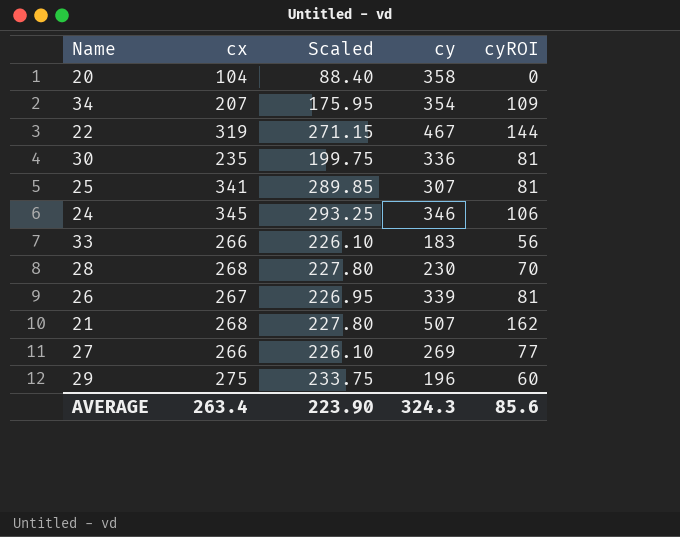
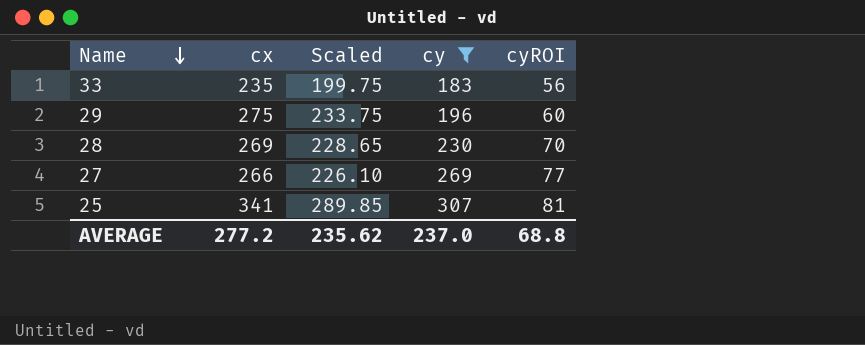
filter: none -> cy <= 307
row order: none -> Name descending
33 | cx: 266 -> 235
33 | Scaled: 226.10 -> 199.75
28 | cx: 268 -> 269
28 | Scaled: 227.80 -> 228.65
AVERAGE | cx: 263.4 -> 277.2
AVERAGE | Scaled: 223.90 -> 235.62
AVERAGE | cy: 324.3 -> 237.0
AVERAGE | cyROI: 85.6 -> 68.8

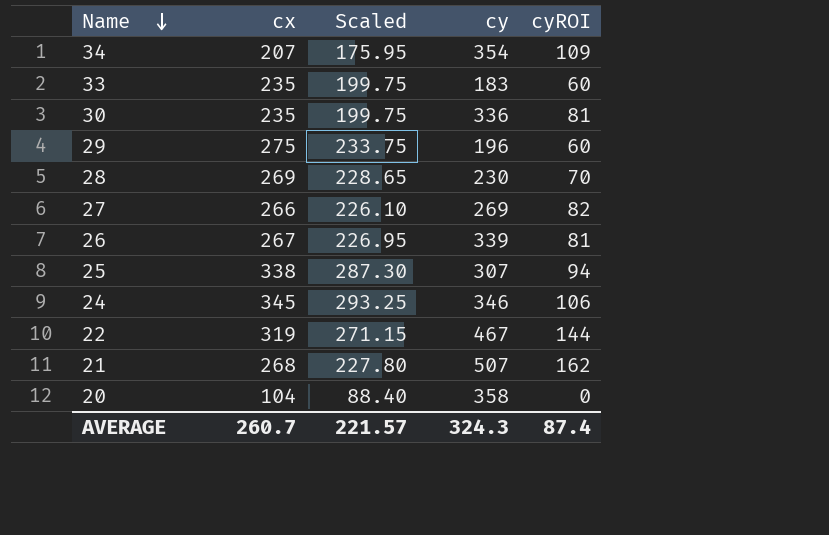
filter: cy <= 307 -> none
33 | cyROI: 56 -> 60
27 | cyROI: 77 -> 82
25 | cx: 341 -> 338
25 | Scaled: 289.85 -> 287.30
25 | cyROI: 81 -> 94
AVERAGE | cx: 277.2 -> 260.7
AVERAGE | Scaled: 235.62 -> 221.57
AVERAGE | cy: 237.0 -> 324.3
AVERAGE | cyROI: 68.8 -> 87.4

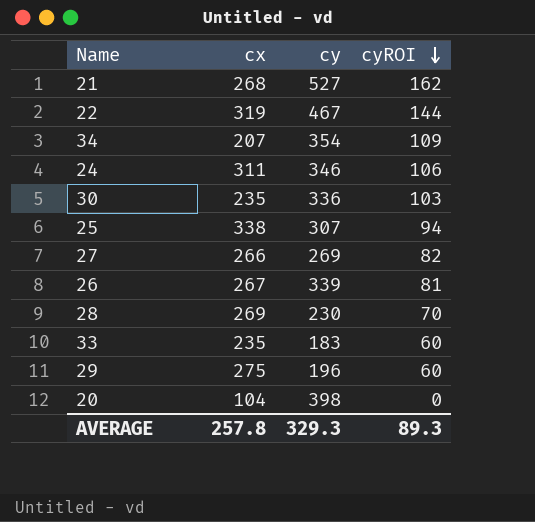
row order: Name descending -> cyROI descending
column Scaled | formula: [cx] * 0.85 -> none
21 | cy: 507 -> 527
24 | cx: 345 -> 311
30 | cyROI: 81 -> 103
20 | cy: 358 -> 398
AVERAGE | cx: 260.7 -> 257.8
AVERAGE | cy: 324.3 -> 329.3
AVERAGE | cyROI: 87.4 -> 89.3

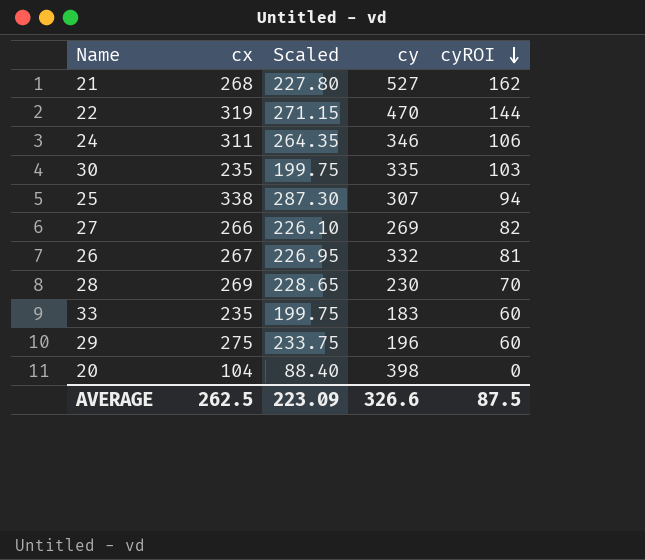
column Scaled | formula: none -> [cx] * 0.85
row 34: 207 | 354 | 109 -> none
22 | cy: 467 -> 470
30 | cy: 336 -> 335
26 | cy: 339 -> 332
AVERAGE | cx: 257.8 -> 262.5
AVERAGE | cy: 329.3 -> 326.6
AVERAGE | cyROI: 89.3 -> 87.5

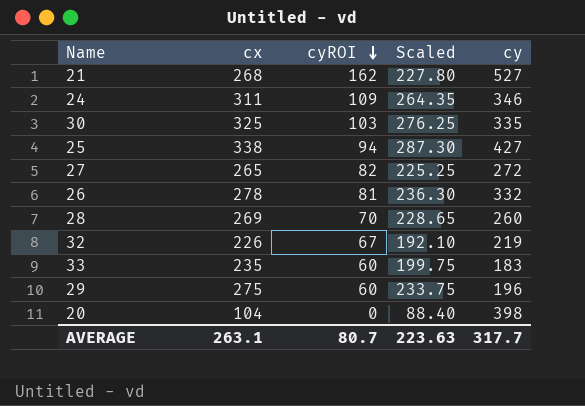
column cyROI | position: 5 -> 3
row 22: 319 | 271.15 | 470 | 144 -> none
24 | cyROI: 106 -> 109
30 | cx: 235 -> 325
30 | Scaled: 199.75 -> 276.25
25 | cy: 307 -> 427
27 | cx: 266 -> 265
27 | Scaled: 226.10 -> 225.25
27 | cy: 269 -> 272
26 | cx: 267 -> 278
26 | Scaled: 226.95 -> 236.30
28 | cy: 230 -> 260
row 32: none -> 226 | 67 | 192.10 | 219
AVERAGE | cx: 262.5 -> 263.1
AVERAGE | cyROI: 87.5 -> 80.7
AVERAGE | Scaled: 223.09 -> 223.63
AVERAGE | cy: 326.6 -> 317.7

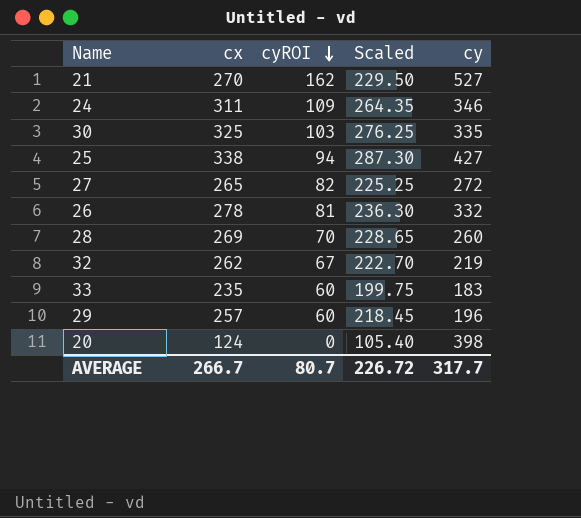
21 | cx: 268 -> 270
21 | Scaled: 227.80 -> 229.50
32 | cx: 226 -> 262
32 | Scaled: 192.10 -> 222.70
29 | cx: 275 -> 257
29 | Scaled: 233.75 -> 218.45
20 | cx: 104 -> 124
20 | Scaled: 88.40 -> 105.40
AVERAGE | cx: 263.1 -> 266.7
AVERAGE | Scaled: 223.63 -> 226.72

